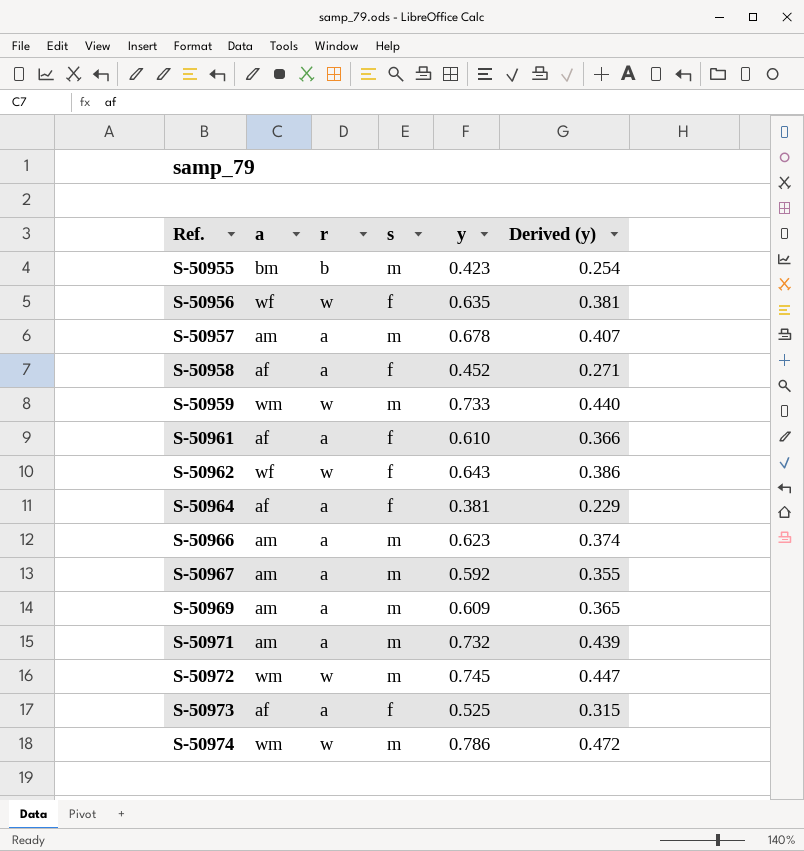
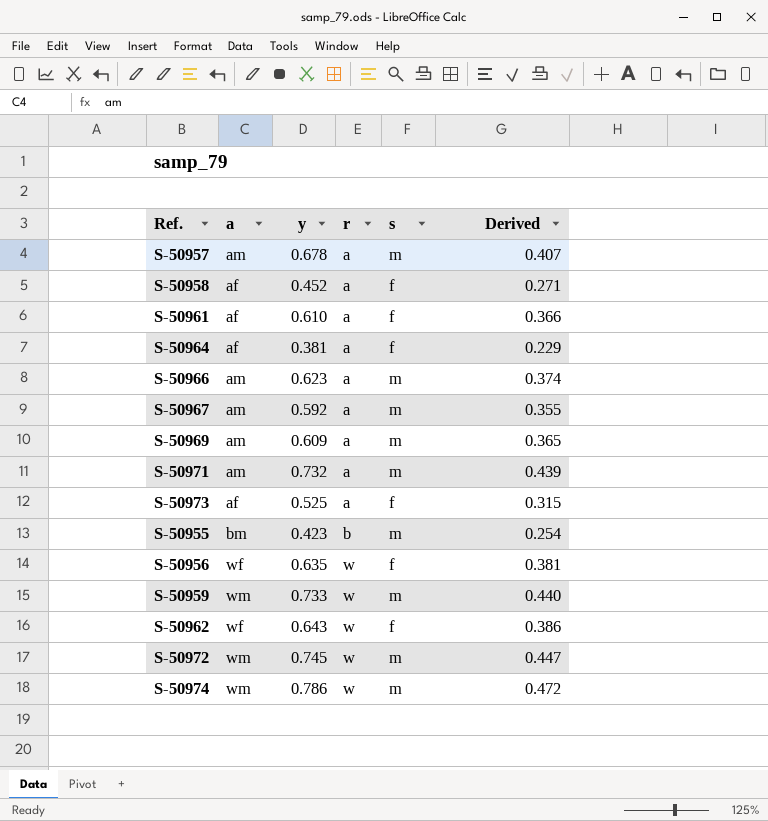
row order: Ref. ascending -> r ascending
column y | position: 5 -> 3
column name: Derived (y) -> Derived

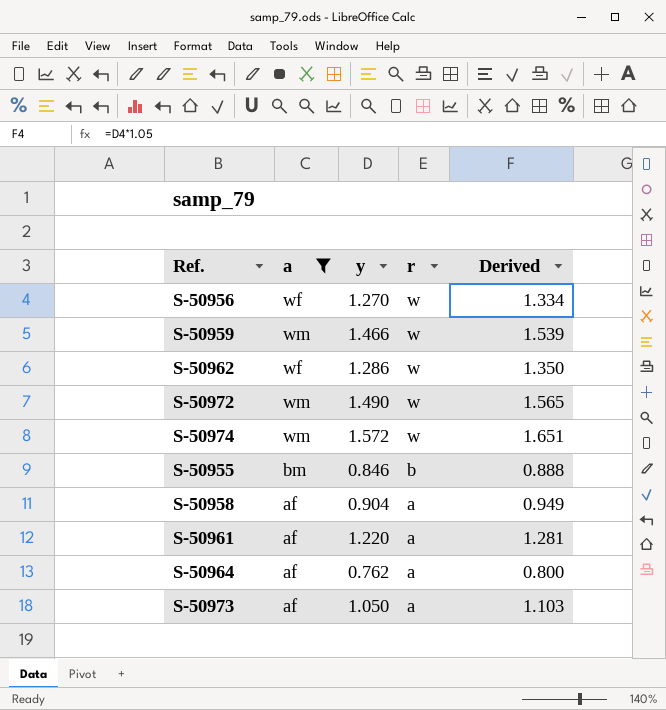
filter: none -> a != am
row order: r ascending -> r descending
column s | position: 5 -> none
column Derived | formula: [y] * 0.6 -> [y] * 1.05
S-50956 | y: 0.635 -> 1.270
S-50959 | y: 0.733 -> 1.466
S-50962 | y: 0.643 -> 1.286
S-50972 | y: 0.745 -> 1.490
S-50974 | y: 0.786 -> 1.572
S-50955 | y: 0.423 -> 0.846
S-50958 | y: 0.452 -> 0.904
S-50961 | y: 0.610 -> 1.220
S-50964 | y: 0.381 -> 0.762
S-50973 | y: 0.525 -> 1.050

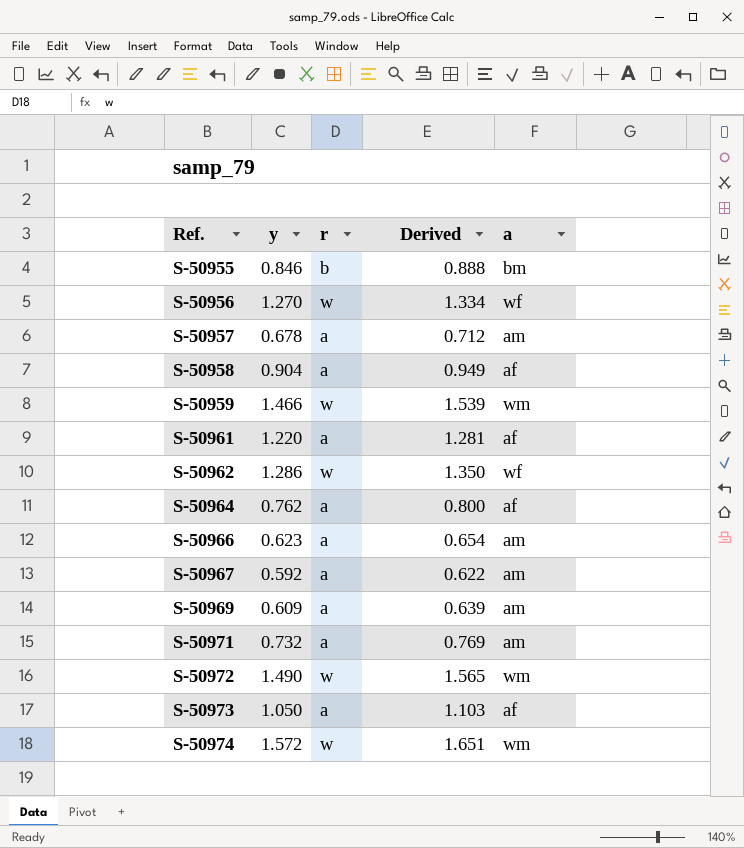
filter: a != am -> none
row order: r descending -> Ref. ascending
column a | position: 2 -> 5

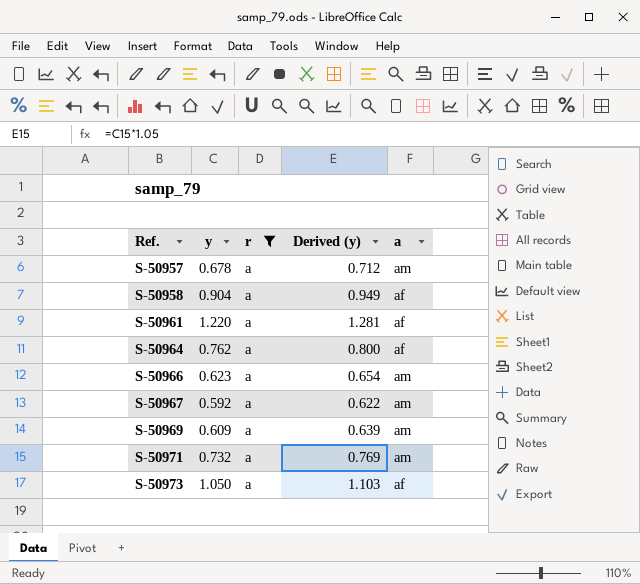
filter: none -> r = a
column name: Derived -> Derived (y)

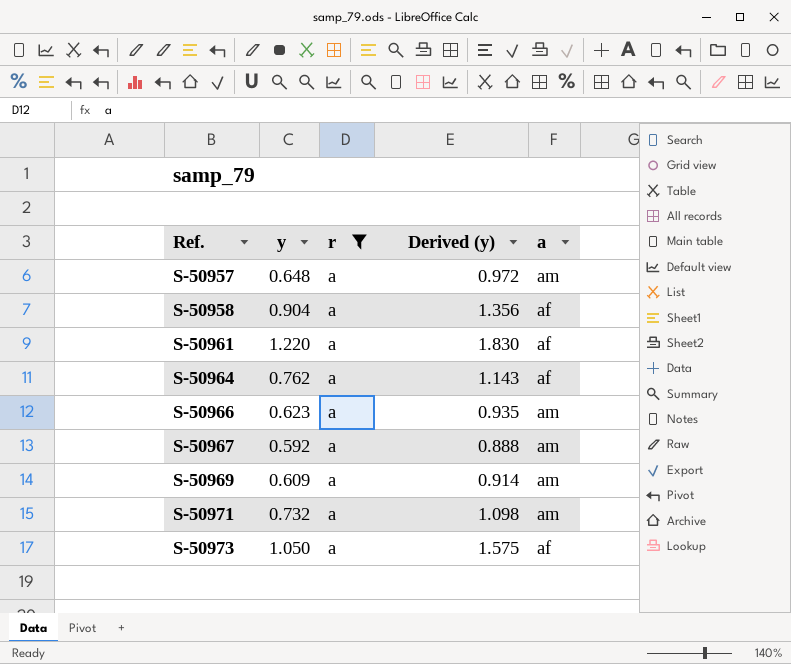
column Derived (y) | formula: [y] * 1.05 -> [y] * 1.5
S-50957 | y: 0.678 -> 0.648

